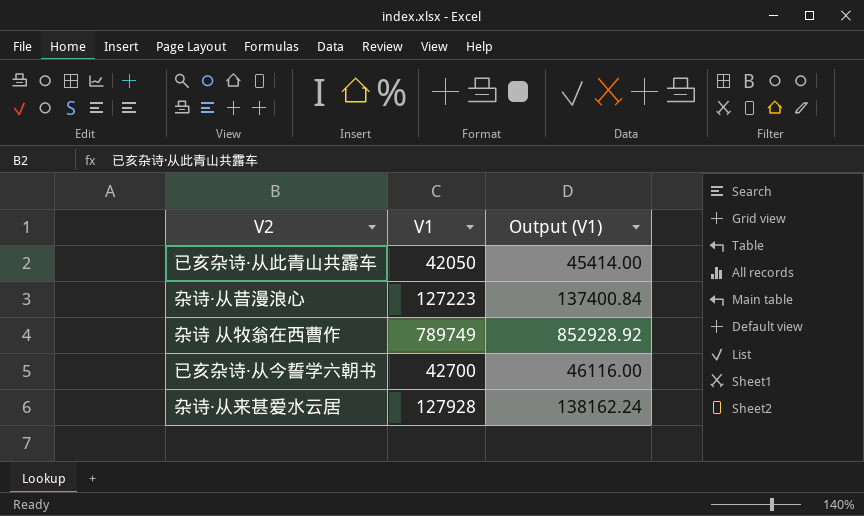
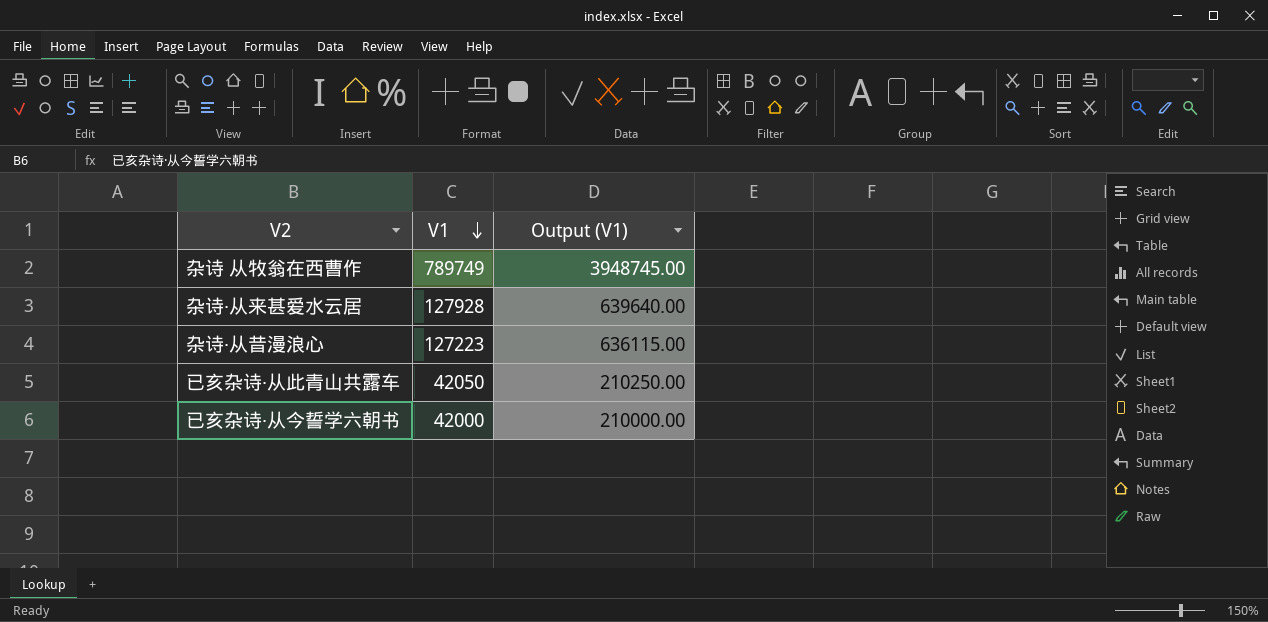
row order: none -> V1 descending
column Output (V1) | formula: [V1] * 1.08 -> [V1] * 5
已亥杂诗·从今誓学六朝书 | V1: 42700 -> 42000

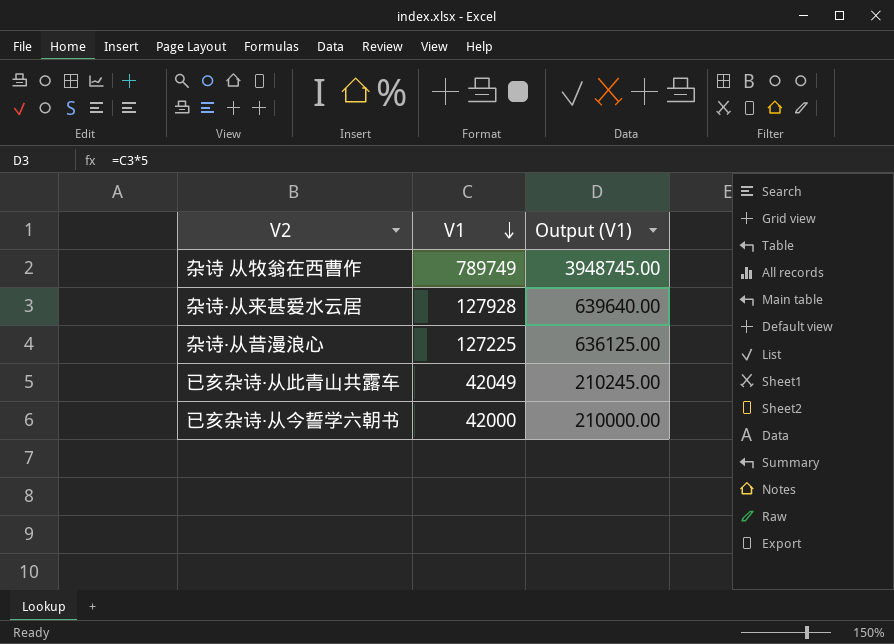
杂诗·从昔漫浪心 | V1: 127223 -> 127225
杂诗·从昔漫浪心 | Output (V1): 636115.00 -> 636125.00
已亥杂诗·从此青山共露车 | V1: 42050 -> 42049
已亥杂诗·从此青山共露车 | Output (V1): 210250.00 -> 210245.00

